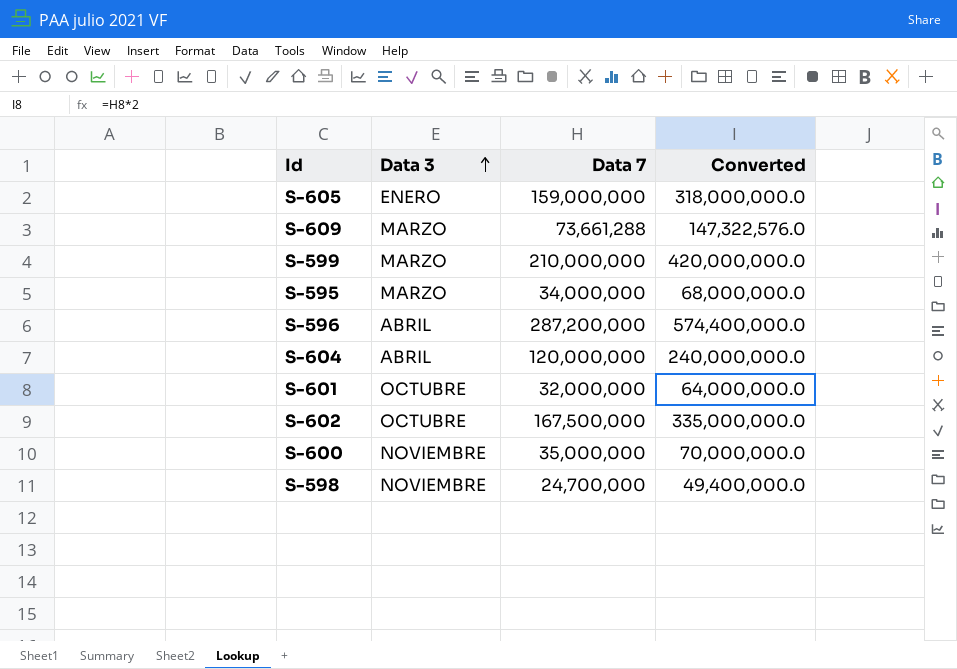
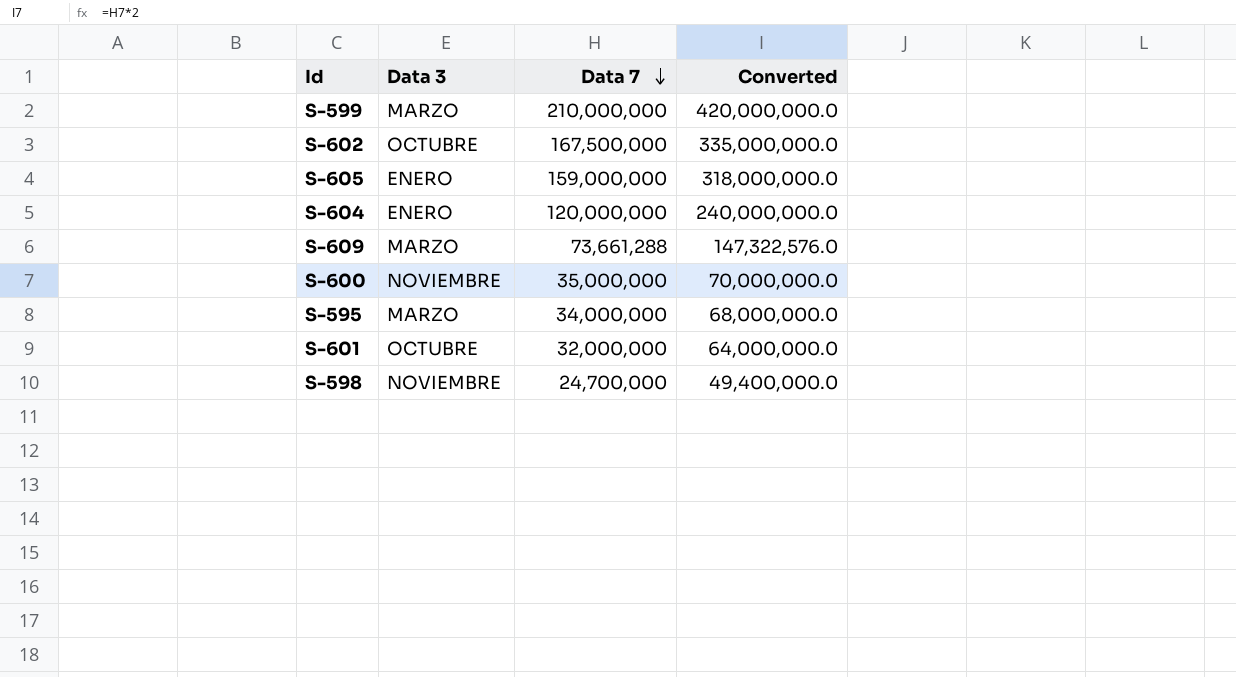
row order: Data 3 ascending -> Data 7 descending
row S-596: ABRIL | 287,200,000 | 574,400,000.0 -> none
S-604 | Data 3: ABRIL -> ENERO

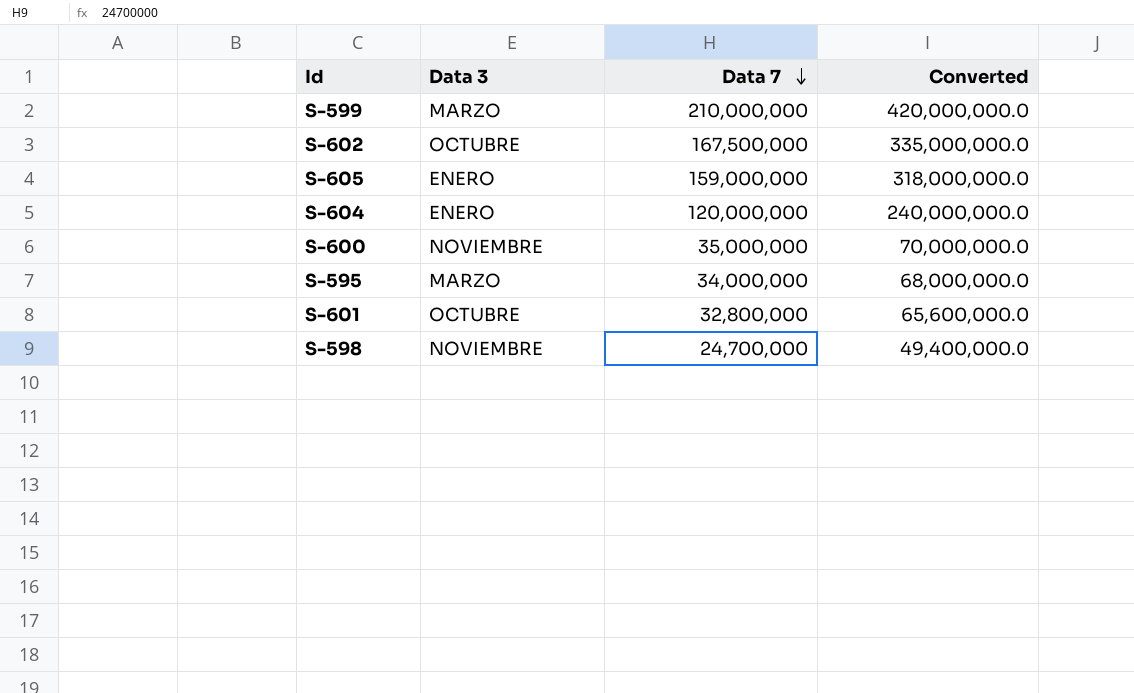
row S-609: MARZO | 73,661,288 | 147,322,576.0 -> none
S-601 | Data 7: 32,000,000 -> 32,800,000
S-601 | Converted: 64,000,000.0 -> 65,600,000.0

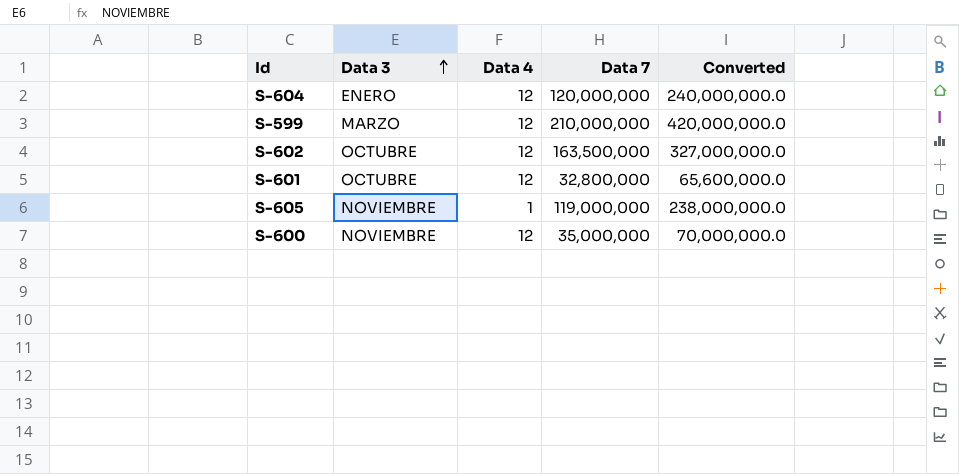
row order: Data 7 descending -> Data 3 ascending
column Data 4 | position: none -> 3
row S-595: MARZO | 34,000,000 | 68,000,000.0 -> none
row S-598: NOVIEMBRE | 24,700,000 | 49,400,000.0 -> none
S-602 | Data 7: 167,500,000 -> 163,500,000
S-602 | Converted: 335,000,000.0 -> 327,000,000.0
S-605 | Data 3: ENERO -> NOVIEMBRE
S-605 | Data 7: 159,000,000 -> 119,000,000
S-605 | Converted: 318,000,000.0 -> 238,000,000.0

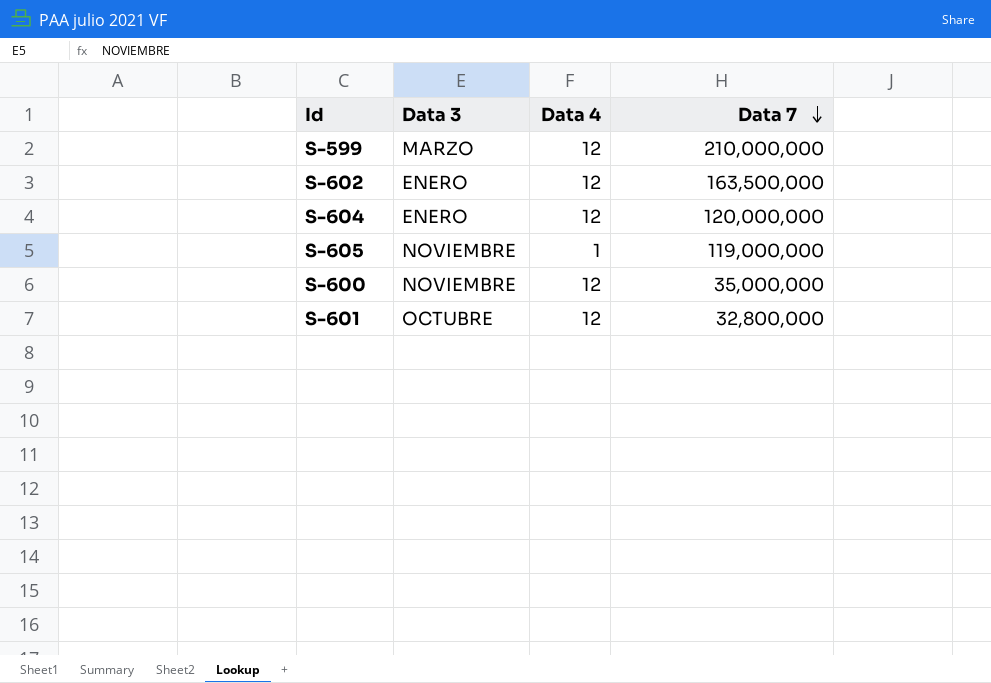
row order: Data 3 ascending -> Data 7 descending
column Converted | formula: [Data 7] * 2 -> none
S-602 | Data 3: OCTUBRE -> ENERO

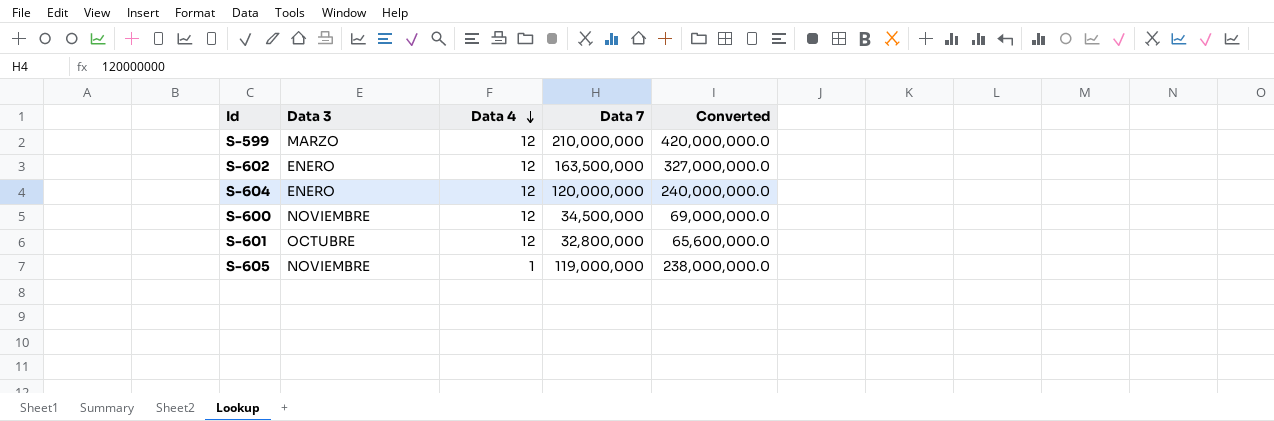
row order: Data 7 descending -> Data 4 descending
column Converted | formula: none -> [Data 7] * 2
S-600 | Data 7: 35,000,000 -> 34,500,000

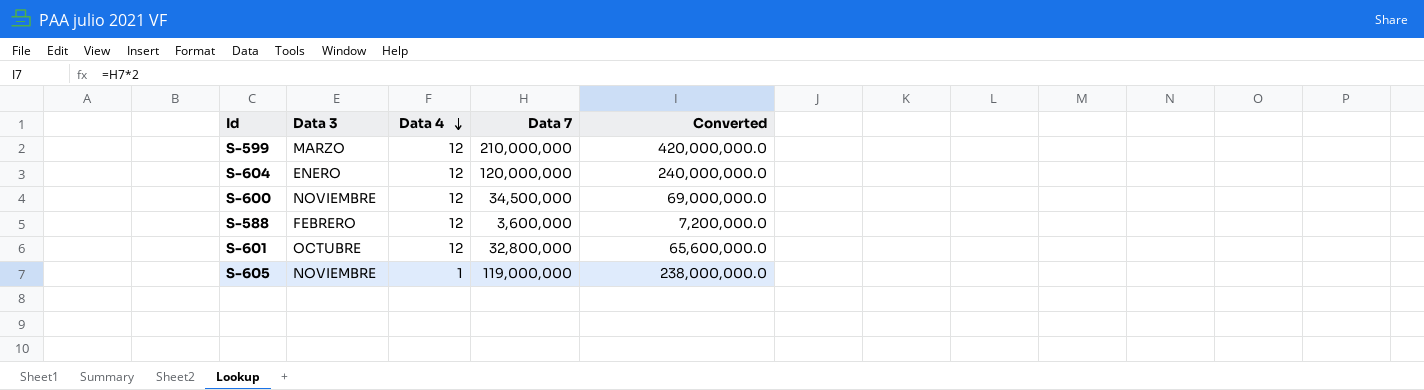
row S-602: ENERO | 12 | 163,500,000 | 327,000,000.0 -> none
row S-588: none -> FEBRERO | 12 | 3,600,000 | 7,200,000.0

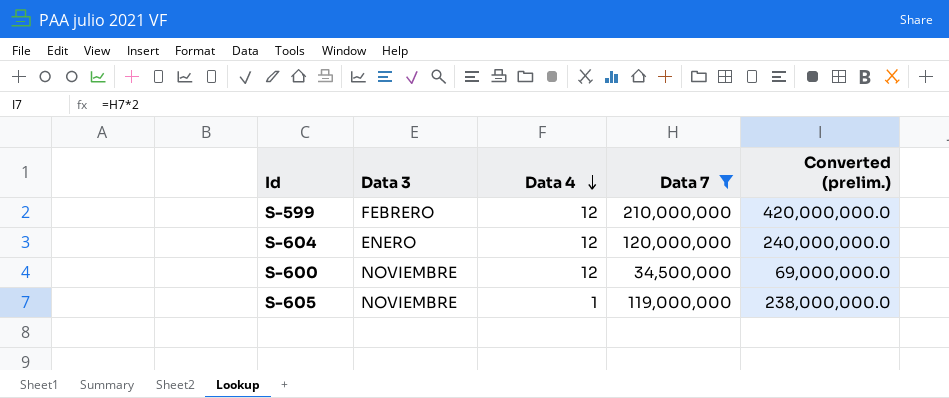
filter: none -> Data 7 >= 34,500,000
column name: Converted -> Converted (prelim.)
S-599 | Data 3: MARZO -> FEBRERO

